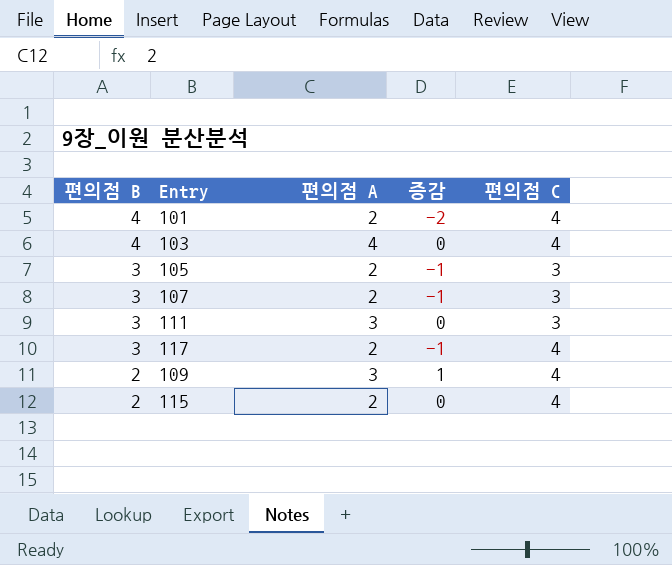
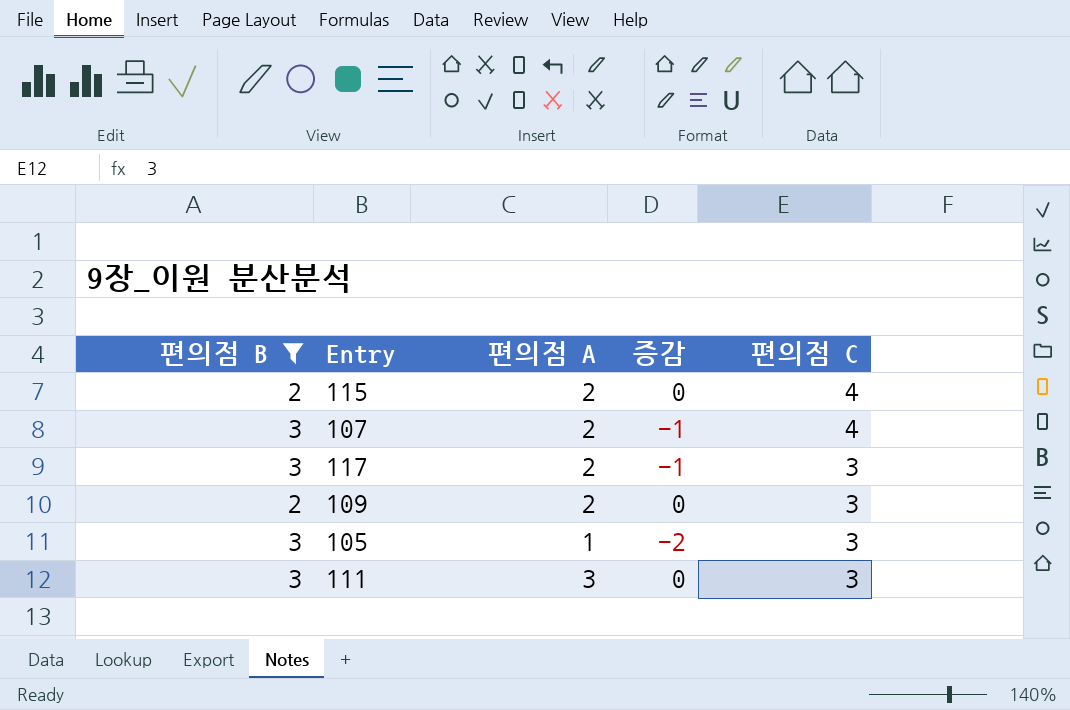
filter: none -> 편의점 B != 4
row order: 편의점 B descending -> 편의점 C descending
107 | 편의점 C: 3 -> 4
117 | 편의점 C: 4 -> 3
109 | 편의점 A: 3 -> 2
109 | 증감: 1 -> 0
109 | 편의점 C: 4 -> 3
105 | 편의점 A: 2 -> 1
105 | 증감: -1 -> -2

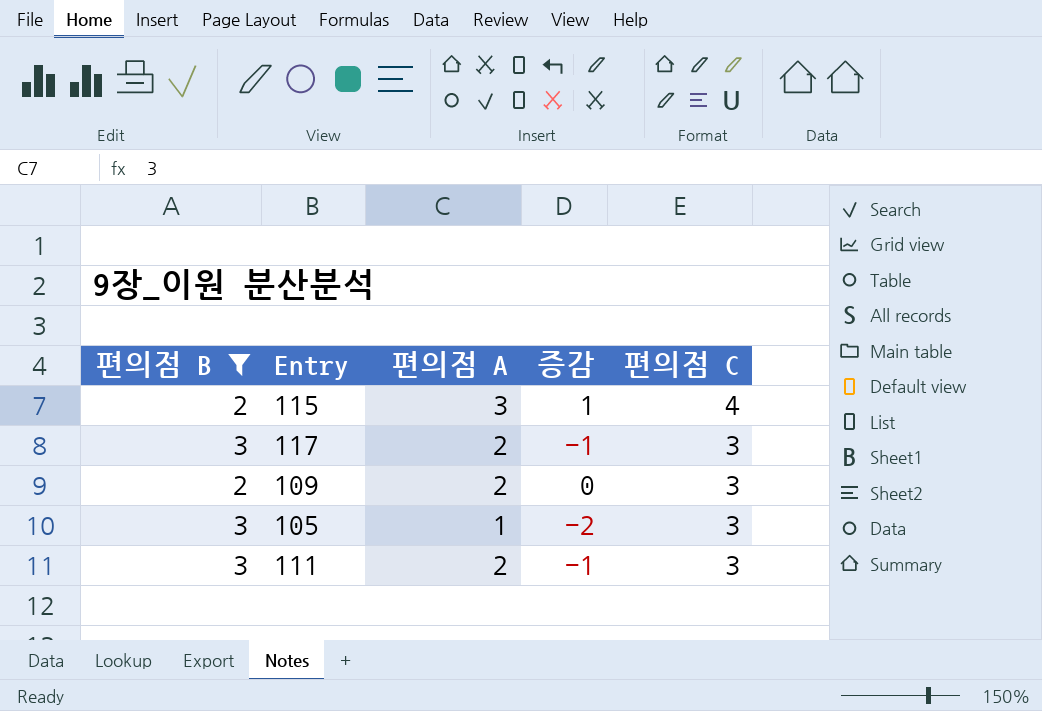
row 107: 3 | 2 | -1 | 4 -> none
115 | 편의점 A: 2 -> 3
115 | 증감: 0 -> 1
111 | 편의점 A: 3 -> 2
111 | 증감: 0 -> -1

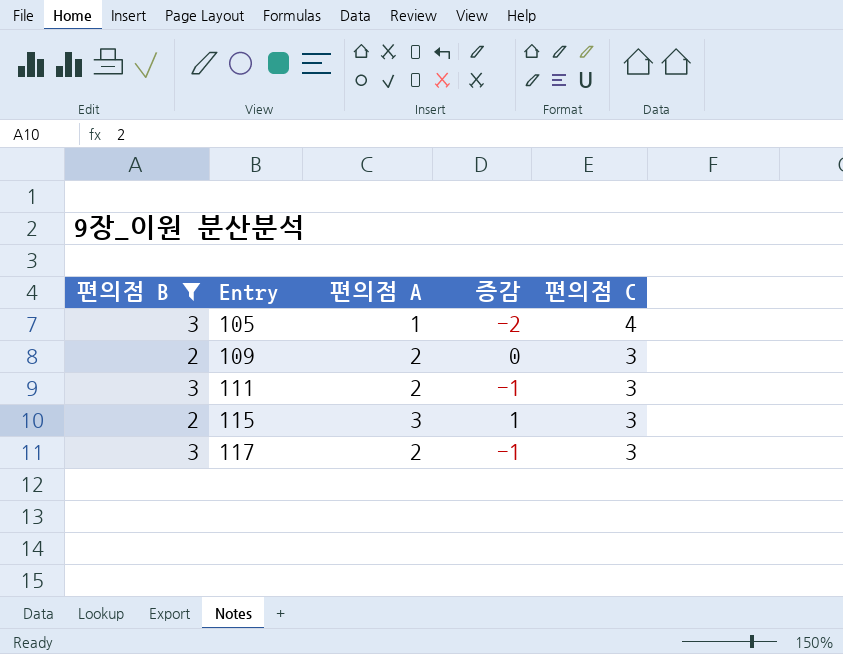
row order: 편의점 C descending -> Entry ascending
105 | 편의점 C: 3 -> 4
115 | 편의점 C: 4 -> 3

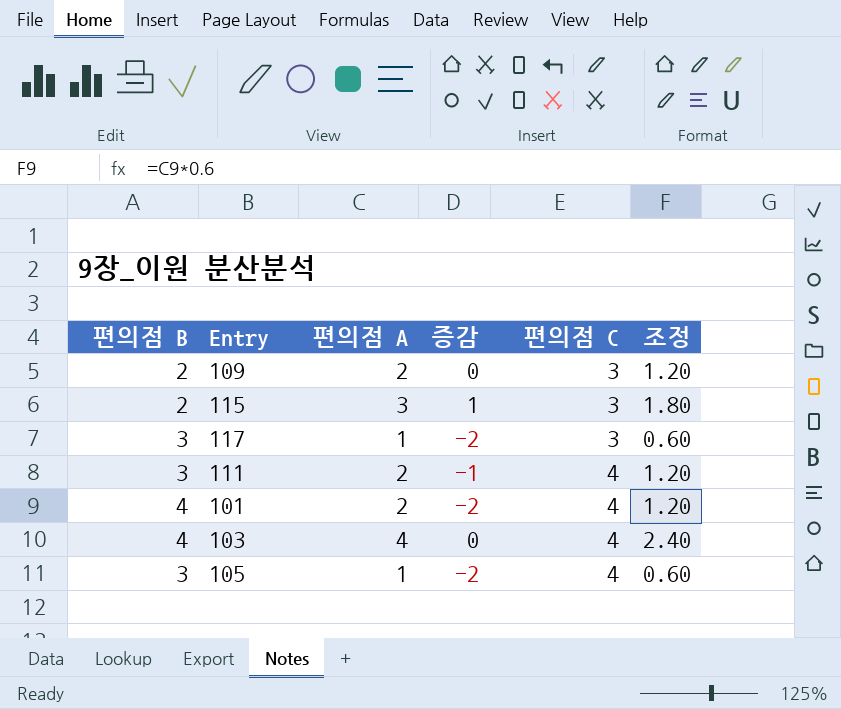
filter: 편의점 B != 4 -> none
row order: Entry ascending -> 편의점 C ascending
column 조정 | formula: none -> [편의점 A] * 0.6
117 | 편의점 A: 2 -> 1
117 | 증감: -1 -> -2
111 | 편의점 C: 3 -> 4

